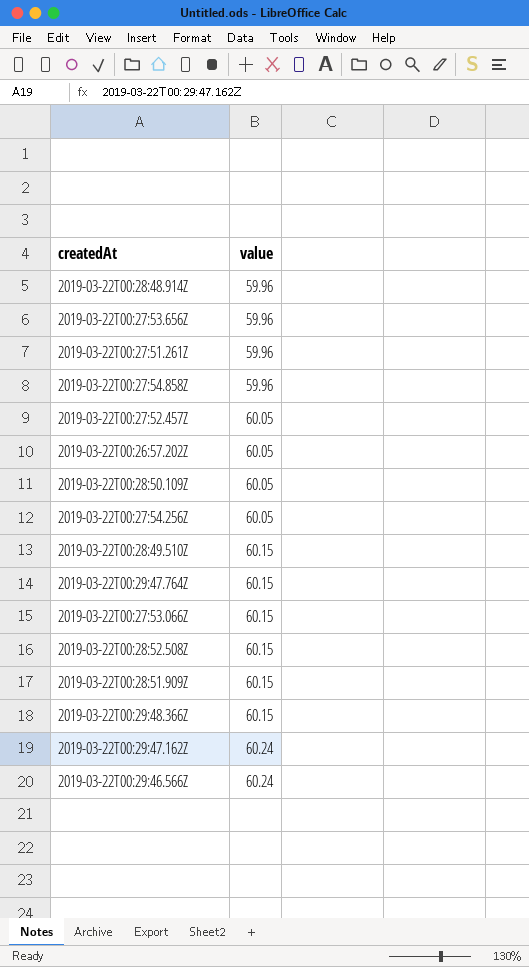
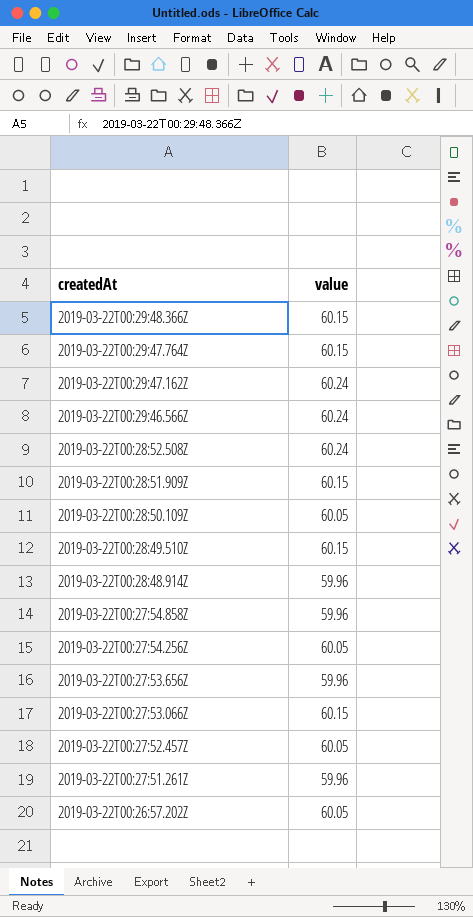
row order: value ascending -> createdAt descending
2019-03-22T00:28:52.508Z | value: 60.15 -> 60.24

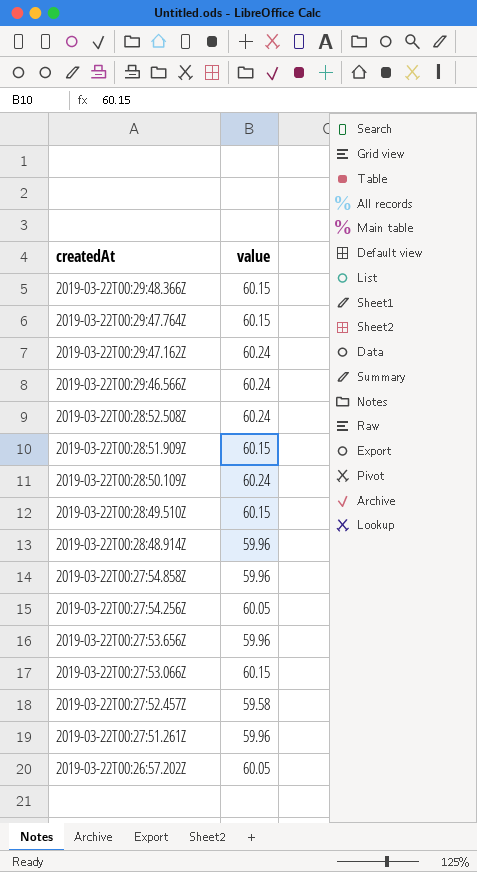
2019-03-22T00:28:50.109Z | value: 60.05 -> 60.24
2019-03-22T00:27:52.457Z | value: 60.05 -> 59.58

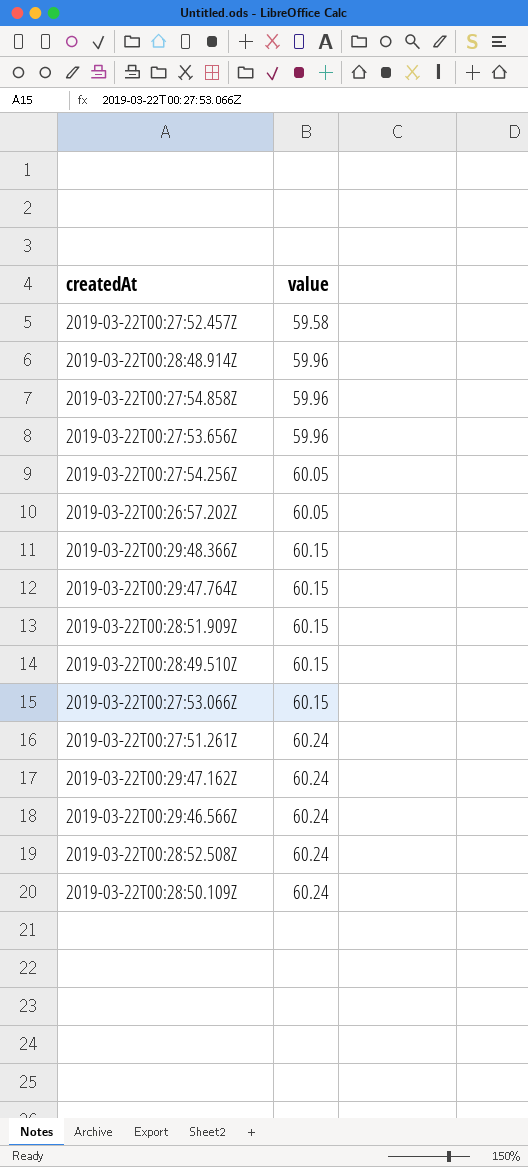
row order: createdAt descending -> value ascending
2019-03-22T00:27:51.261Z | value: 59.96 -> 60.24

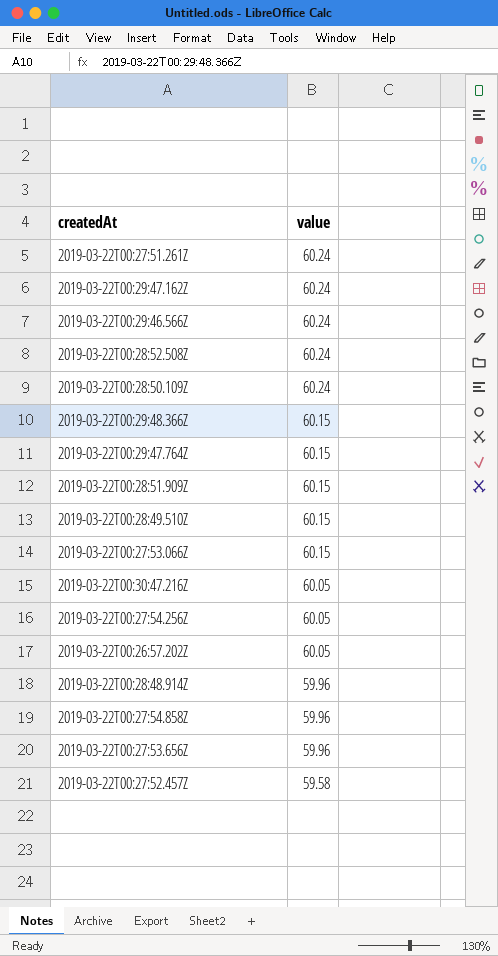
row order: value ascending -> value descending
row 2019-03-22T00:30:47.216Z: none -> 60.05

